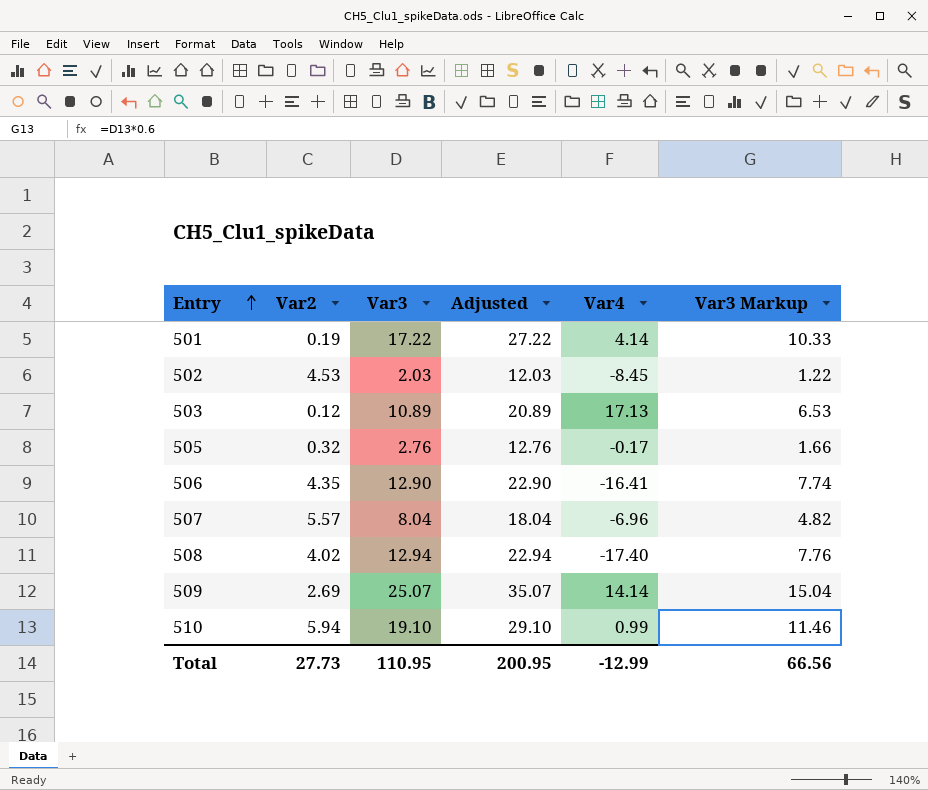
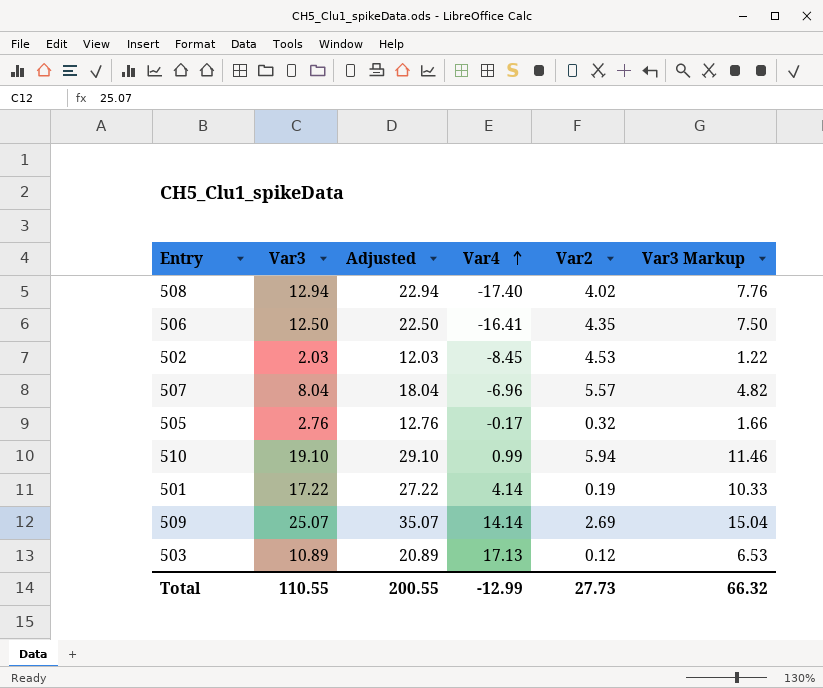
row order: Entry ascending -> Var4 ascending
column Var2 | position: 2 -> 5
506 | Var3: 12.90 -> 12.50
506 | Adjusted: 22.90 -> 22.50
506 | Var3 Markup: 7.74 -> 7.50
Total | Var3: 110.95 -> 110.55
Total | Adjusted: 200.95 -> 200.55
Total | Var3 Markup: 66.56 -> 66.32

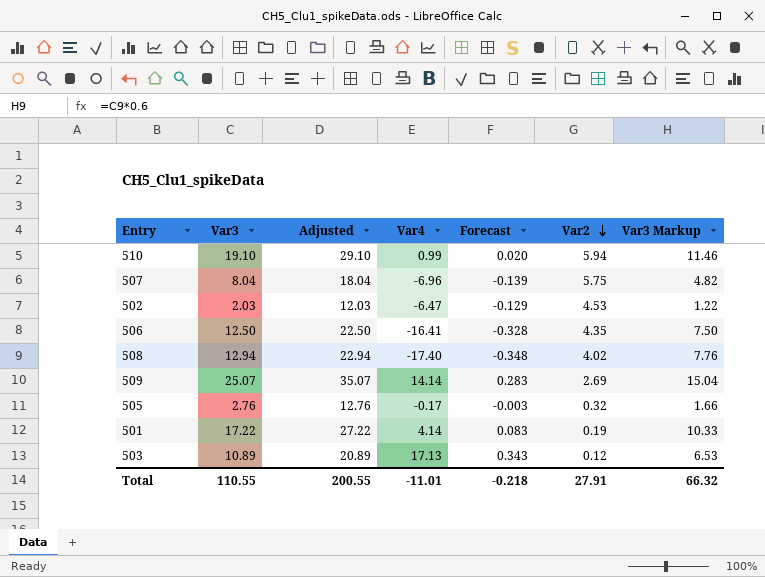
row order: Var4 ascending -> Var2 descending
column Forecast | formula: none -> [Var4] * 0.02
507 | Var2: 5.57 -> 5.75
502 | Var4: -8.45 -> -6.47
Total | Var4: -12.99 -> -11.01
Total | Var2: 27.73 -> 27.91

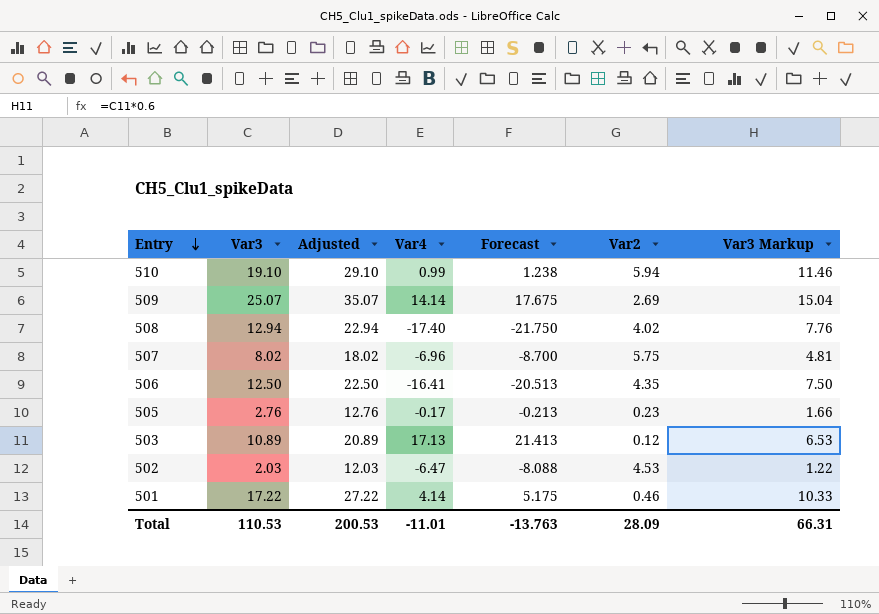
row order: Var2 descending -> Entry descending
column Forecast | formula: [Var4] * 0.02 -> [Var4] * 1.25
507 | Var3: 8.04 -> 8.02
507 | Adjusted: 18.04 -> 18.02
507 | Var3 Markup: 4.82 -> 4.81
505 | Var2: 0.32 -> 0.23
501 | Var2: 0.19 -> 0.46
Total | Var3: 110.55 -> 110.53
Total | Adjusted: 200.55 -> 200.53
Total | Forecast: -0.218 -> -13.763
Total | Var2: 27.91 -> 28.09
Total | Var3 Markup: 66.32 -> 66.31

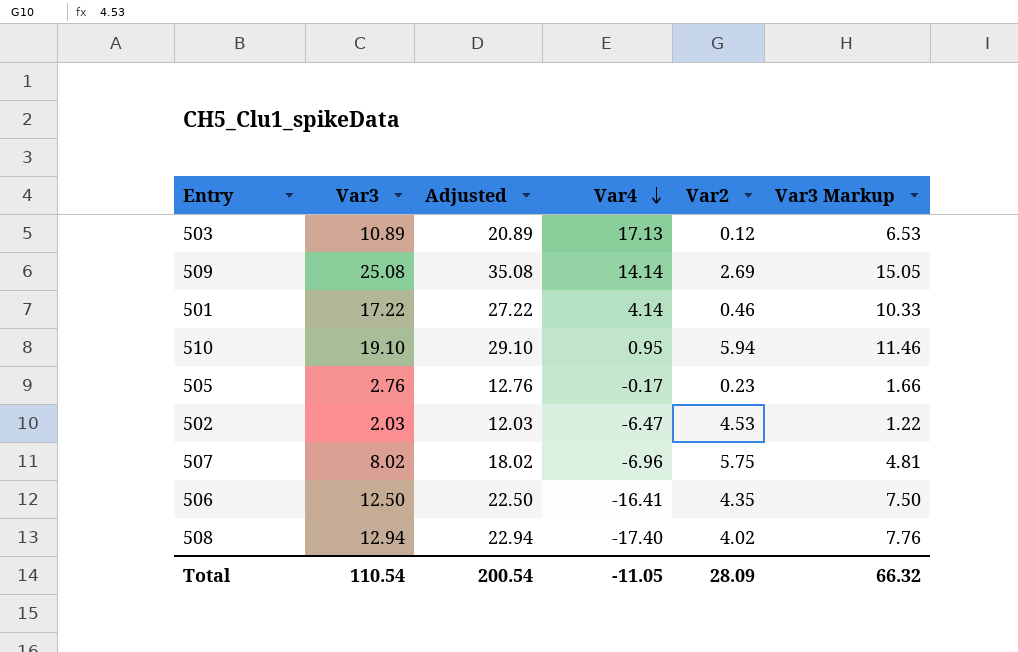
row order: Entry descending -> Var4 descending
column Forecast | formula: [Var4] * 1.25 -> none
509 | Var3: 25.07 -> 25.08
509 | Adjusted: 35.07 -> 35.08
509 | Var3 Markup: 15.04 -> 15.05
510 | Var4: 0.99 -> 0.95
Total | Var3: 110.53 -> 110.54
Total | Adjusted: 200.53 -> 200.54
Total | Var4: -11.01 -> -11.05
Total | Var3 Markup: 66.31 -> 66.32

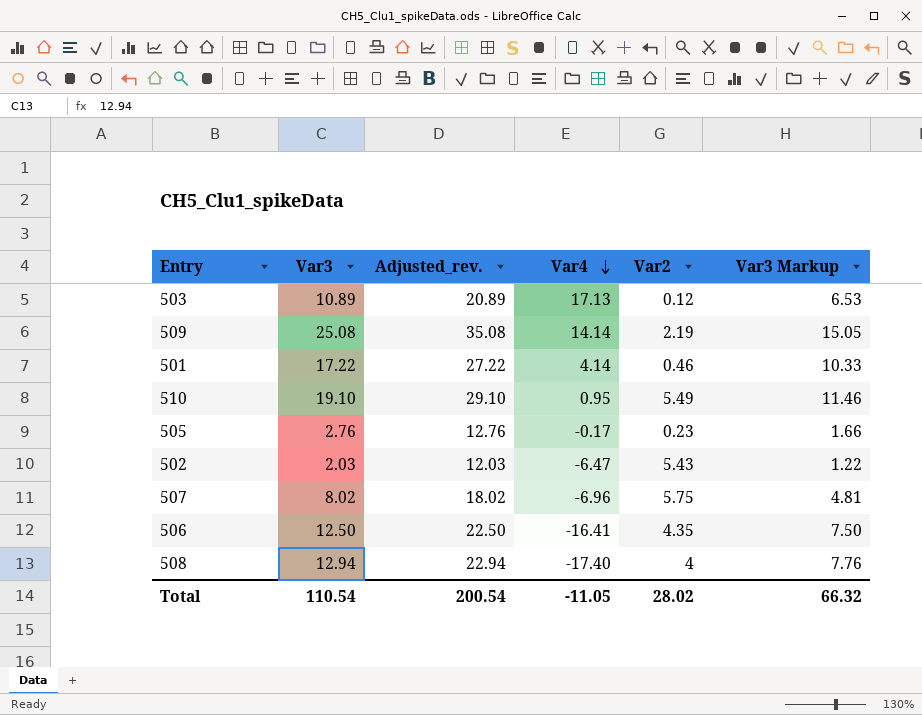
column name: Adjusted -> Adjusted_rev.
509 | Var2: 2.69 -> 2.19
510 | Var2: 5.94 -> 5.49
502 | Var2: 4.53 -> 5.43
508 | Var2: 4.02 -> 4
Total | Var2: 28.09 -> 28.02

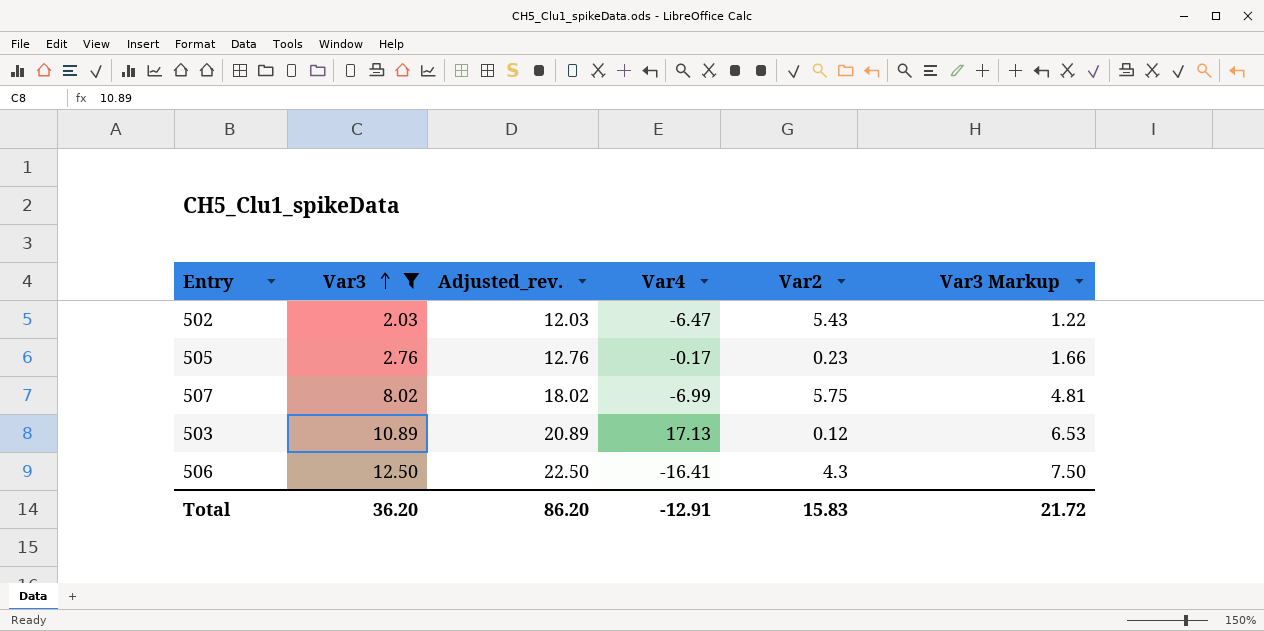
filter: none -> Var3 <= 12.50
row order: Var4 descending -> Var3 ascending
507 | Var4: -6.96 -> -6.99
506 | Var2: 4.35 -> 4.3
Total | Var3: 110.54 -> 36.20
Total | Adjusted_rev.: 200.54 -> 86.20
Total | Var4: -11.05 -> -12.91
Total | Var2: 28.02 -> 15.83
Total | Var3 Markup: 66.32 -> 21.72

